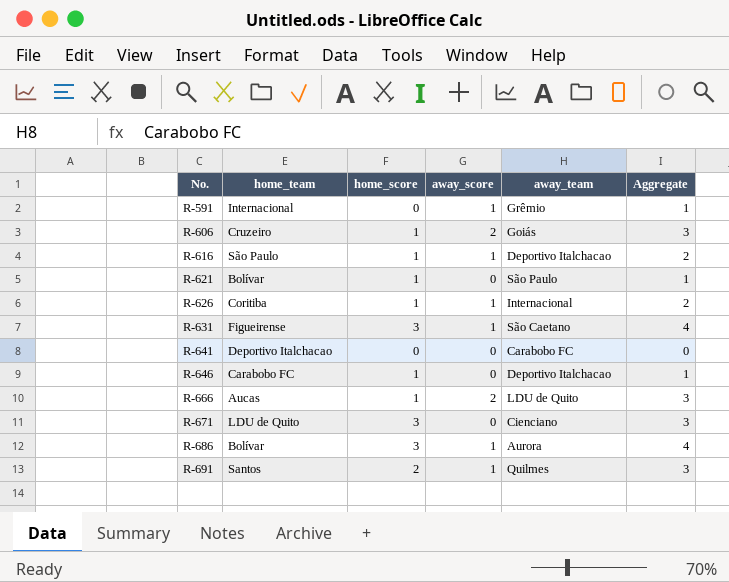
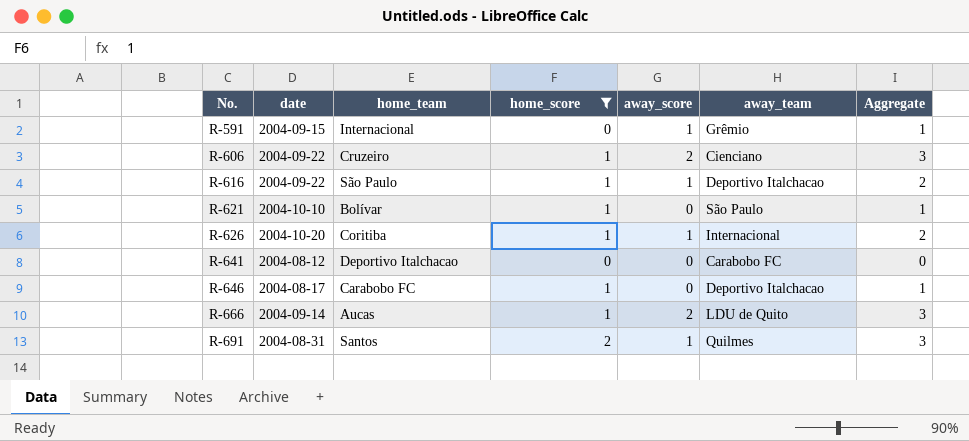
filter: none -> home_score != 3
column date | position: none -> 2
R-606 | away_team: Goiás -> Cienciano

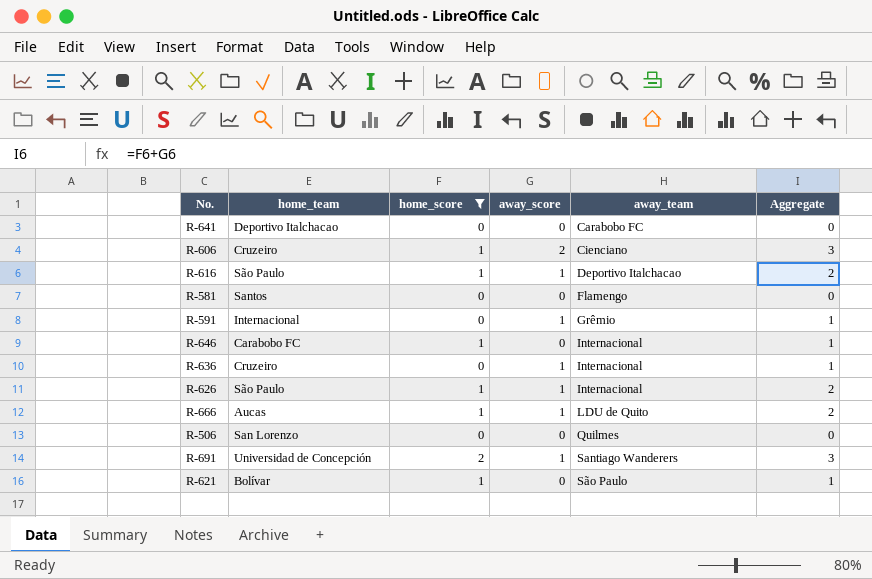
row order: No. ascending -> away_team ascending
column date | position: 2 -> none
row R-581: none -> Santos | 0 | 0 | Flamengo | 0
R-646 | away_team: Deportivo Italchacao -> Internacional
row R-636: none -> Cruzeiro | 0 | 1 | Internacional | 1
R-626 | home_team: Coritiba -> São Paulo
R-666 | away_score: 2 -> 1
R-666 | Aggregate: 3 -> 2
row R-506: none -> San Lorenzo | 0 | 0 | Quilmes | 0
R-691 | home_team: Santos -> Universidad de Concepción
R-691 | away_team: Quilmes -> Santiago Wanderers

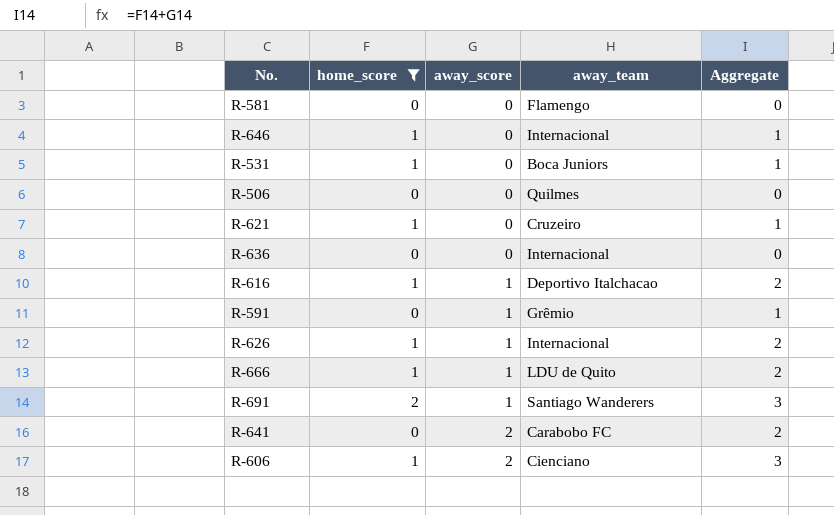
row order: away_team ascending -> away_score ascending
column home_team | position: 2 -> none
row R-531: none -> 1 | 0 | Boca Juniors | 1
R-621 | away_team: São Paulo -> Cruzeiro
R-636 | away_score: 1 -> 0
R-636 | Aggregate: 1 -> 0
R-641 | away_score: 0 -> 2
R-641 | Aggregate: 0 -> 2

